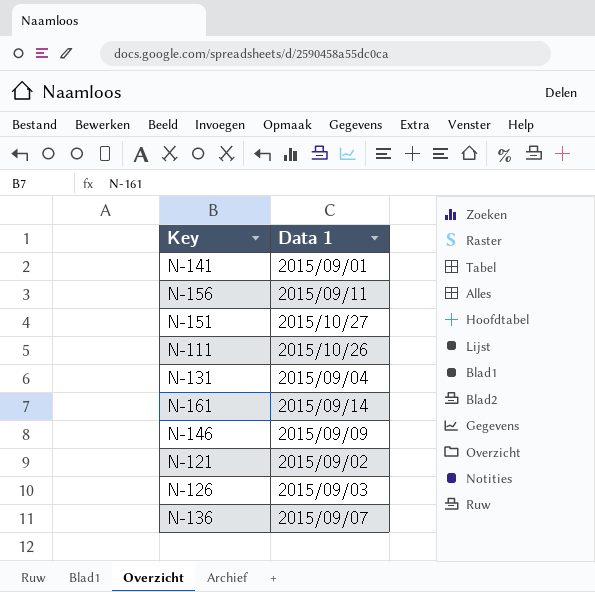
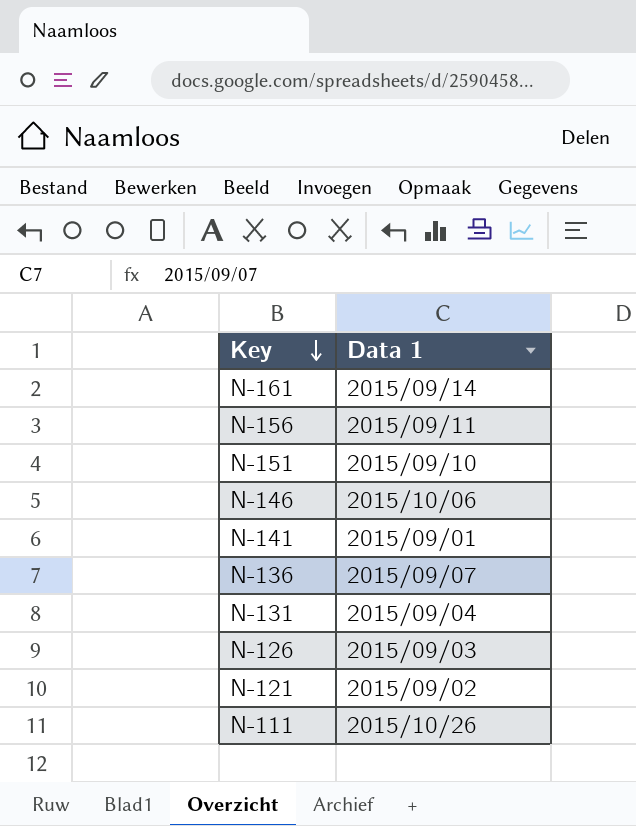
row order: none -> Key descending
N-151 | Data 1: 2015/10/27 -> 2015/09/10
N-146 | Data 1: 2015/09/09 -> 2015/10/06

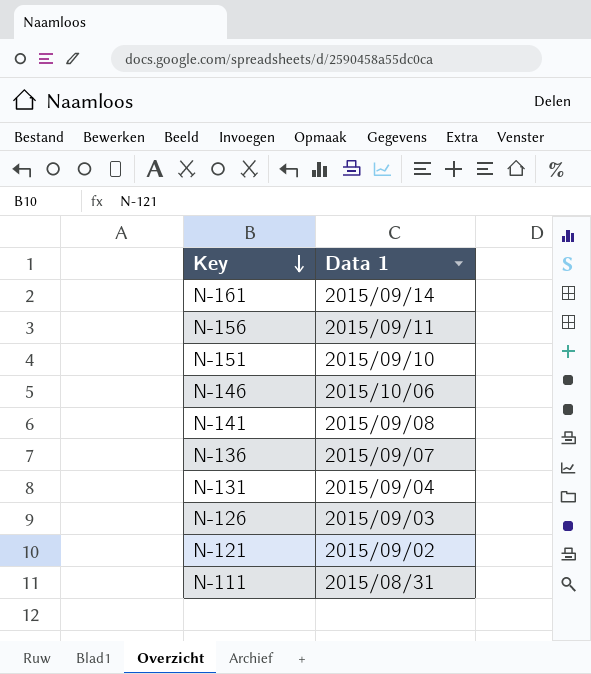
N-141 | Data 1: 2015/09/01 -> 2015/09/08
N-111 | Data 1: 2015/10/26 -> 2015/08/31

